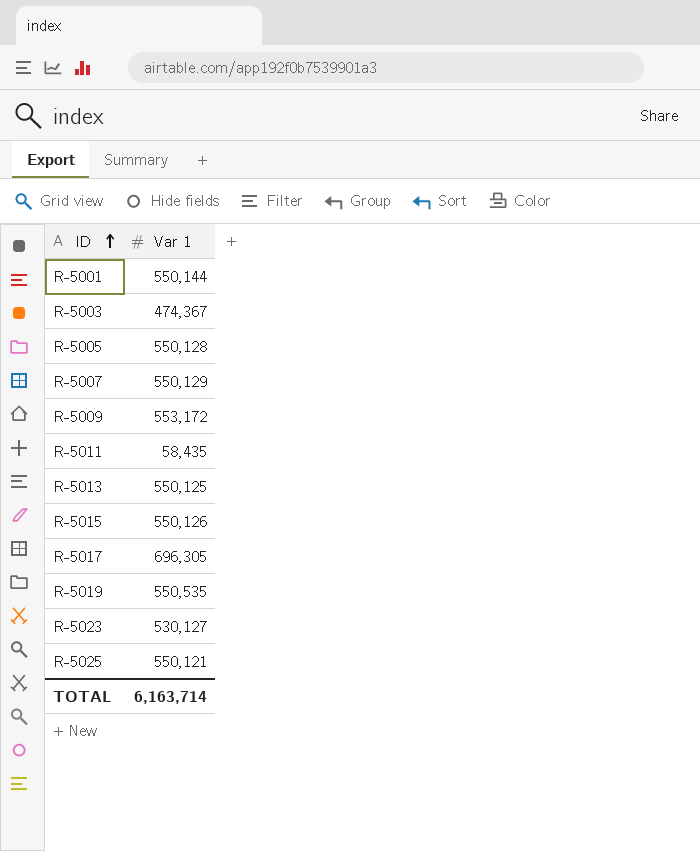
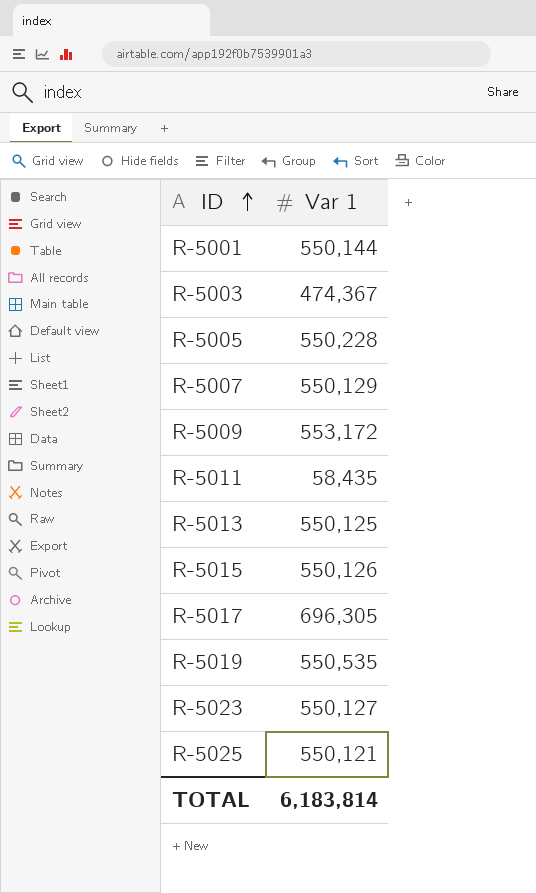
R-5005 | Var 1: 550,128 -> 550,228
R-5023 | Var 1: 530,127 -> 550,127
TOTAL | Var 1: 6,163,714 -> 6,183,814

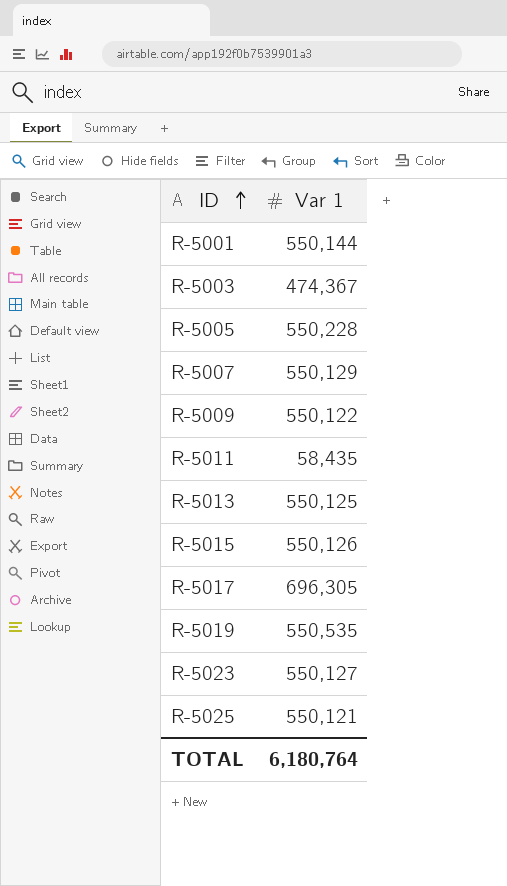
R-5009 | Var 1: 553,172 -> 550,122
TOTAL | Var 1: 6,183,814 -> 6,180,764

